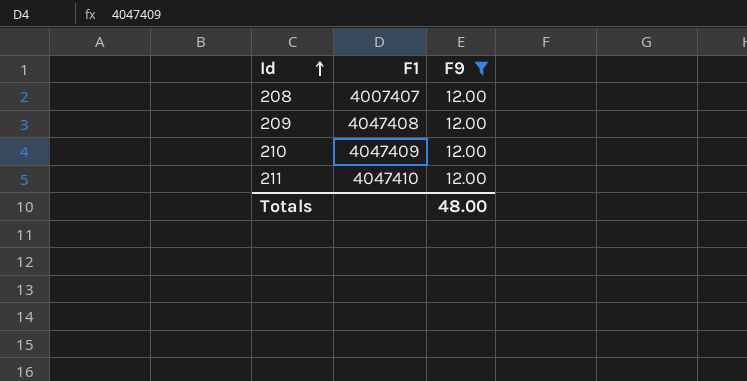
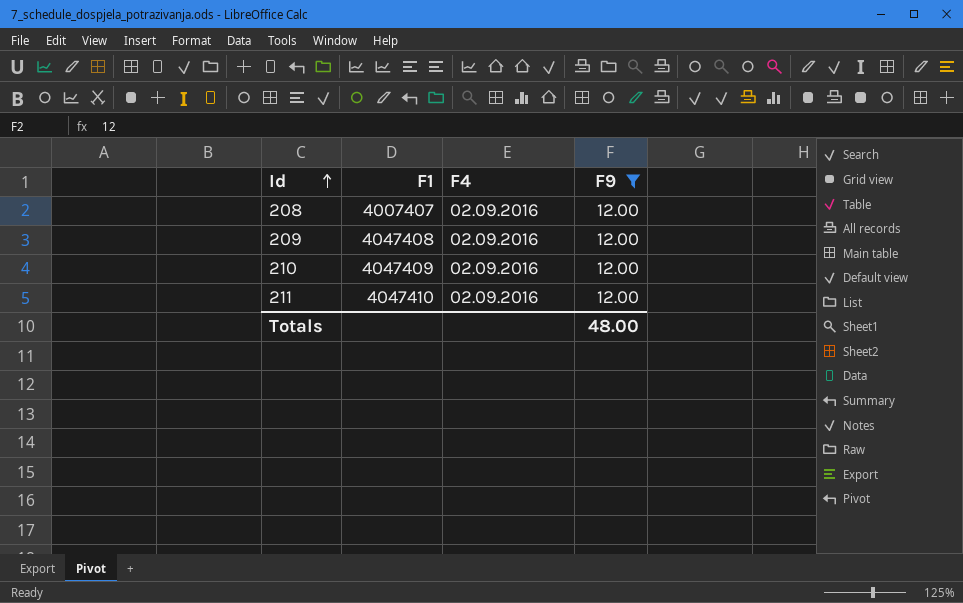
column F4 | position: none -> 3

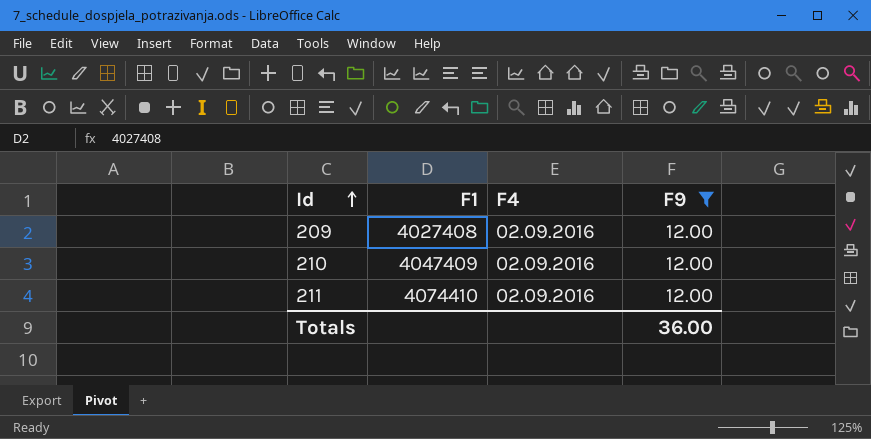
row 208: 4007407 | 02.09.2016 | 12.00 -> none
209 | F1: 4047408 -> 4027408
211 | F1: 4047410 -> 4074410
Totals | F9: 48.00 -> 36.00

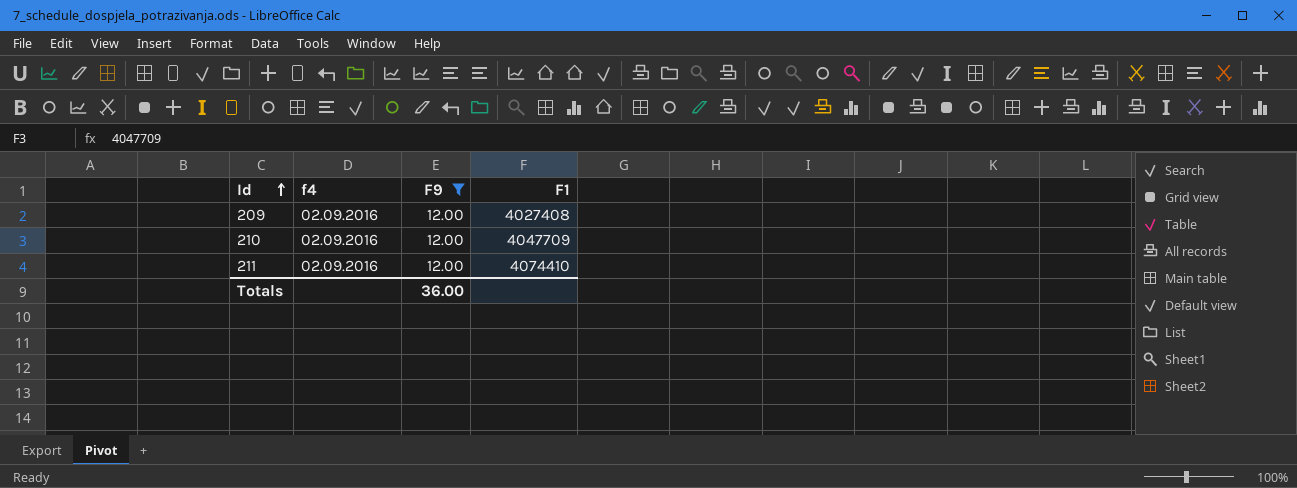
column name: F4 -> f4
column F1 | position: 2 -> 4
210 | F1: 4047409 -> 4047709

